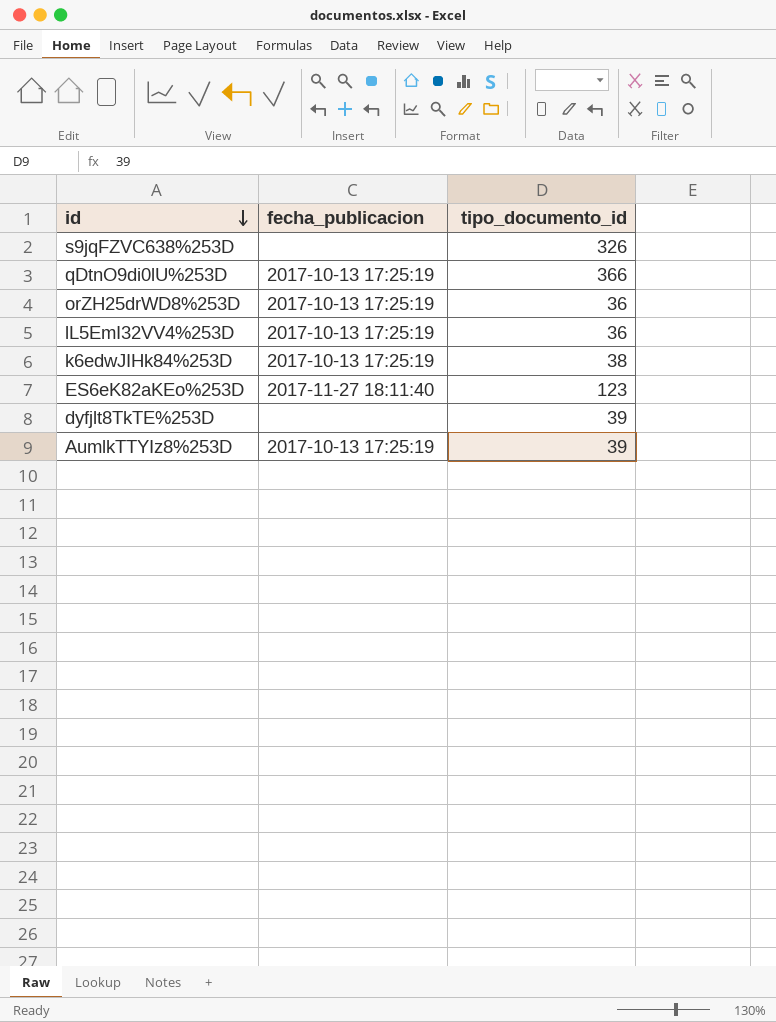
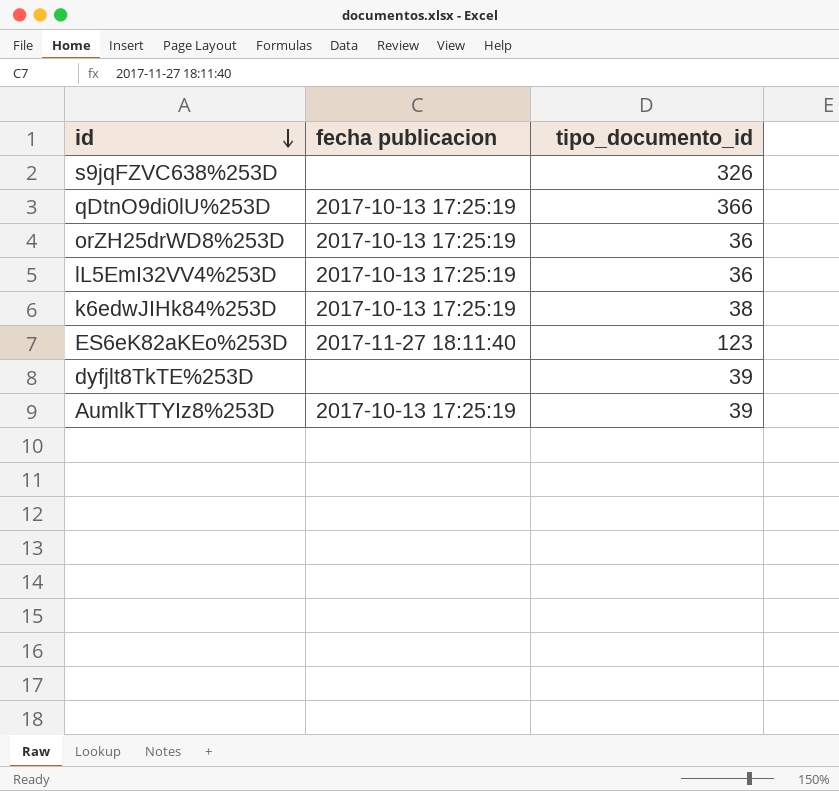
column name: fecha_publicacion -> fecha publicacion

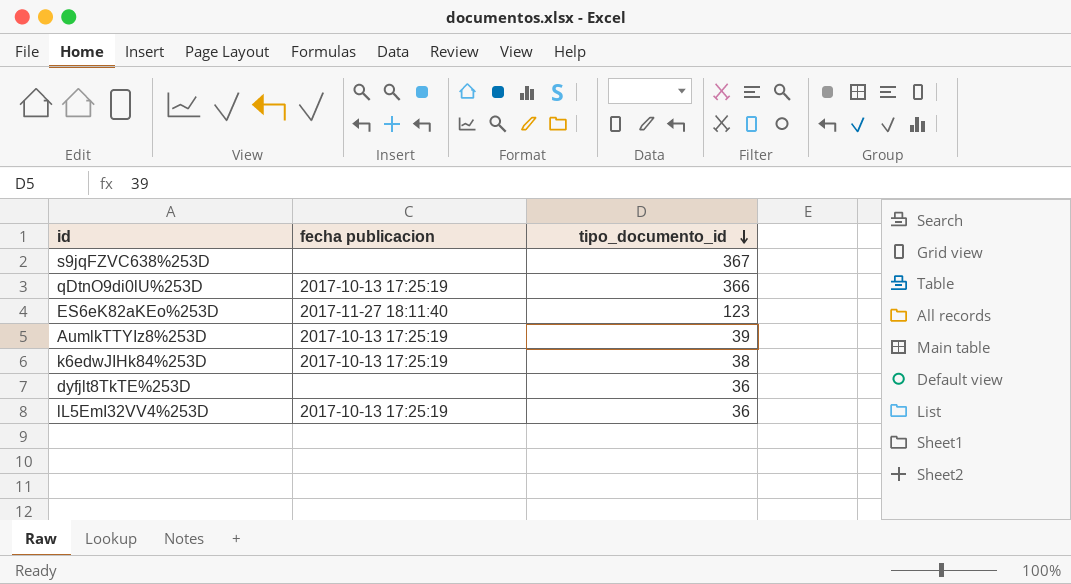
row order: id descending -> tipo_documento_id descending
row orZH25drWD8%253D: 2017-10-13 17:25:19 | 36 -> none
s9jqFZVC638%253D | tipo_documento_id: 326 -> 367
dyfjlt8TkTE%253D | tipo_documento_id: 39 -> 36

